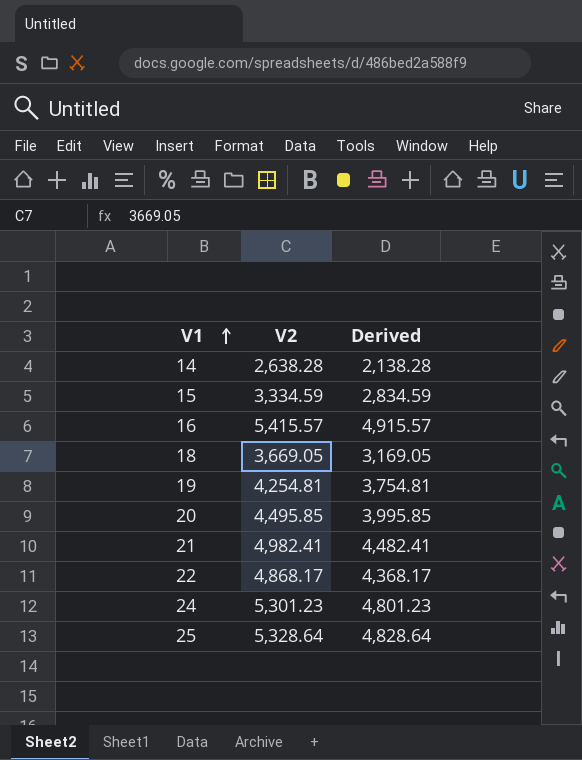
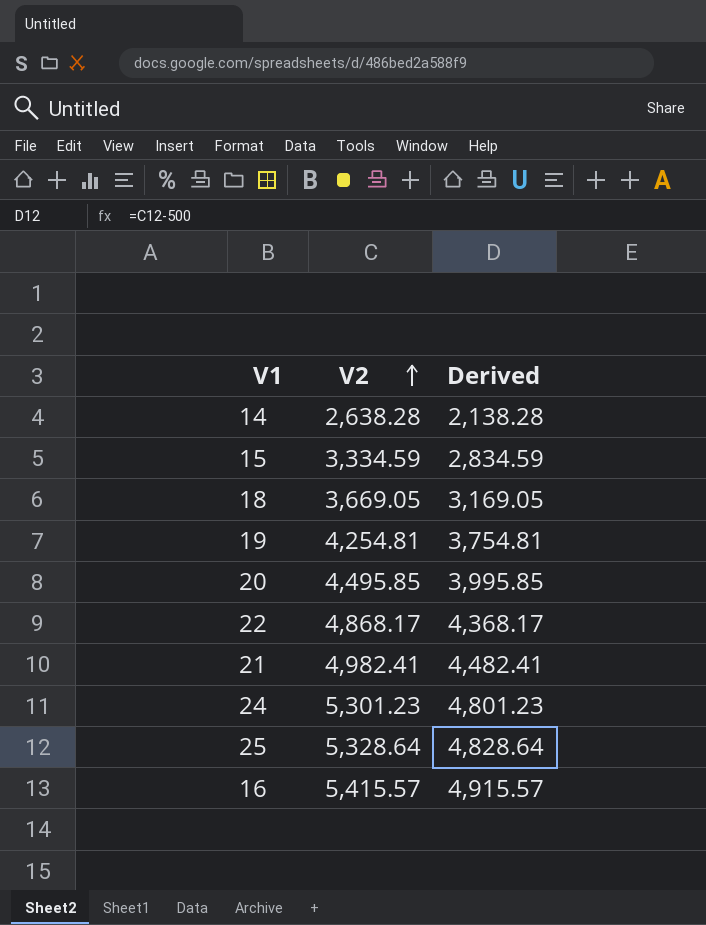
row order: V1 ascending -> V2 ascending

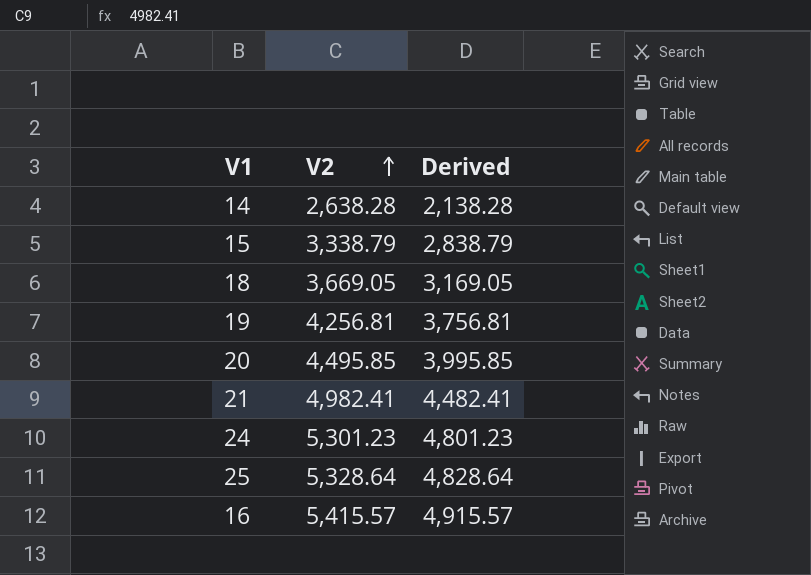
row 22: 4,868.17 | 4,368.17 -> none
15 | V2: 3,334.59 -> 3,338.79
15 | Derived: 2,834.59 -> 2,838.79
19 | V2: 4,254.81 -> 4,256.81
19 | Derived: 3,754.81 -> 3,756.81

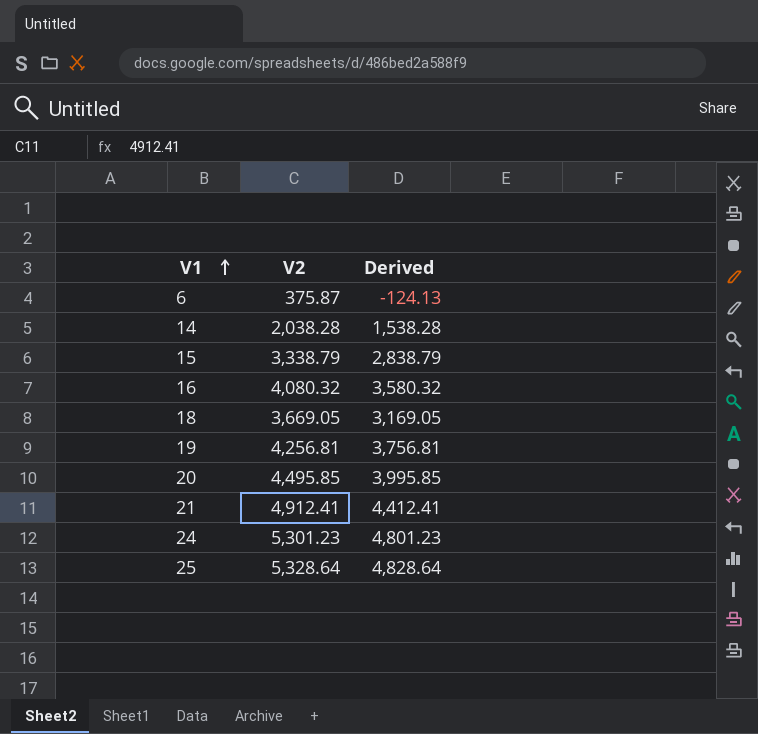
row order: V2 ascending -> V1 ascending
row 6: none -> 375.87 | -124.13
14 | V2: 2,638.28 -> 2,038.28
14 | Derived: 2,138.28 -> 1,538.28
16 | V2: 5,415.57 -> 4,080.32
16 | Derived: 4,915.57 -> 3,580.32
21 | V2: 4,982.41 -> 4,912.41
21 | Derived: 4,482.41 -> 4,412.41

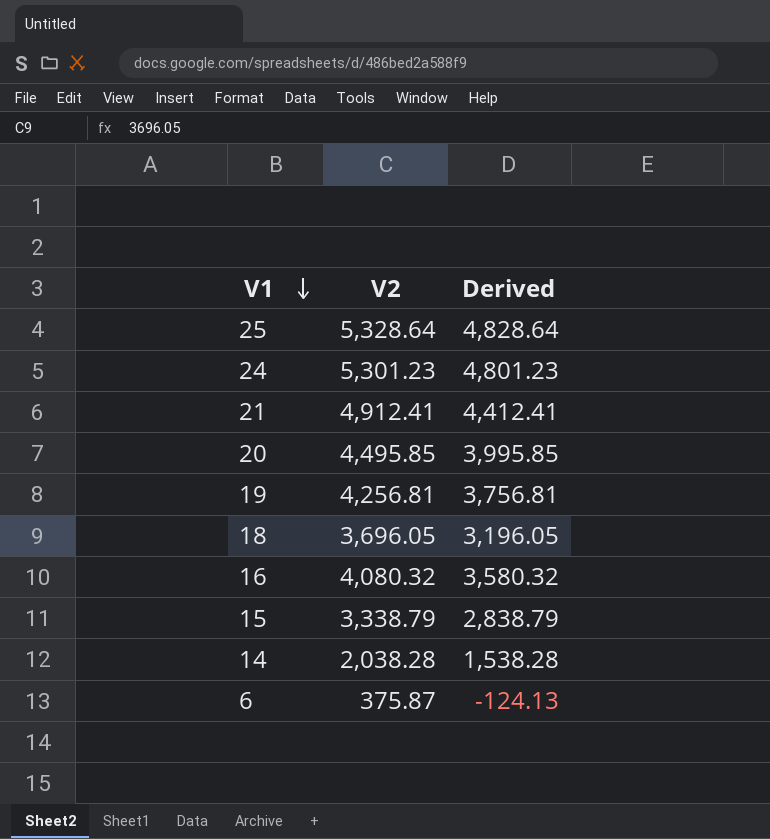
row order: V1 ascending -> V1 descending
18 | V2: 3,669.05 -> 3,696.05
18 | Derived: 3,169.05 -> 3,196.05

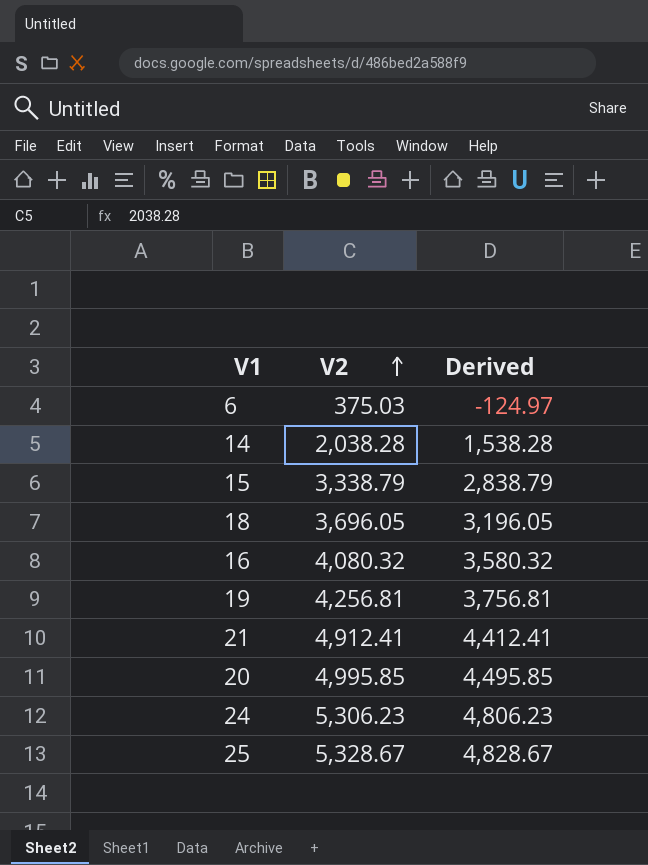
row order: V1 descending -> V2 ascending
6 | V2: 375.87 -> 375.03
6 | Derived: -124.13 -> -124.97
20 | V2: 4,495.85 -> 4,995.85
20 | Derived: 3,995.85 -> 4,495.85
24 | V2: 5,301.23 -> 5,306.23
24 | Derived: 4,801.23 -> 4,806.23
25 | V2: 5,328.64 -> 5,328.67
25 | Derived: 4,828.64 -> 4,828.67

